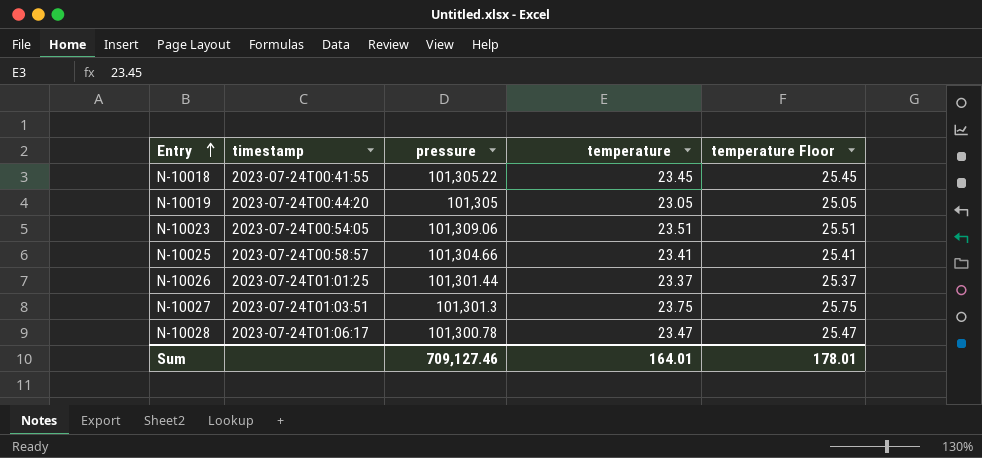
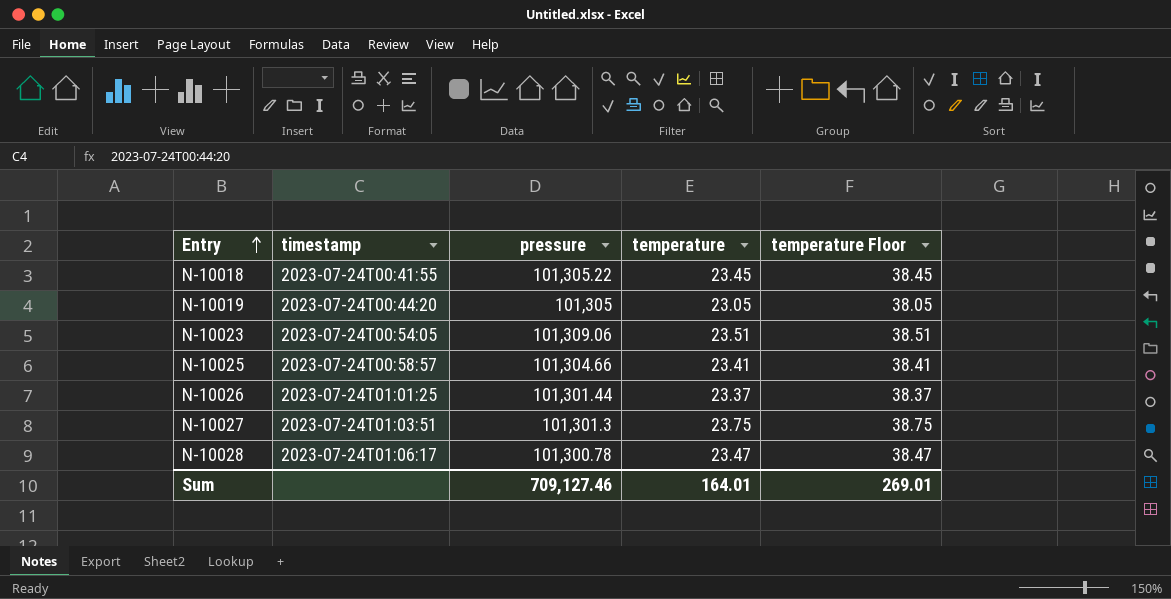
column temperature Floor | formula: [temperature] + 2 -> [temperature] + 15
Sum | temperature Floor: 178.01 -> 269.01

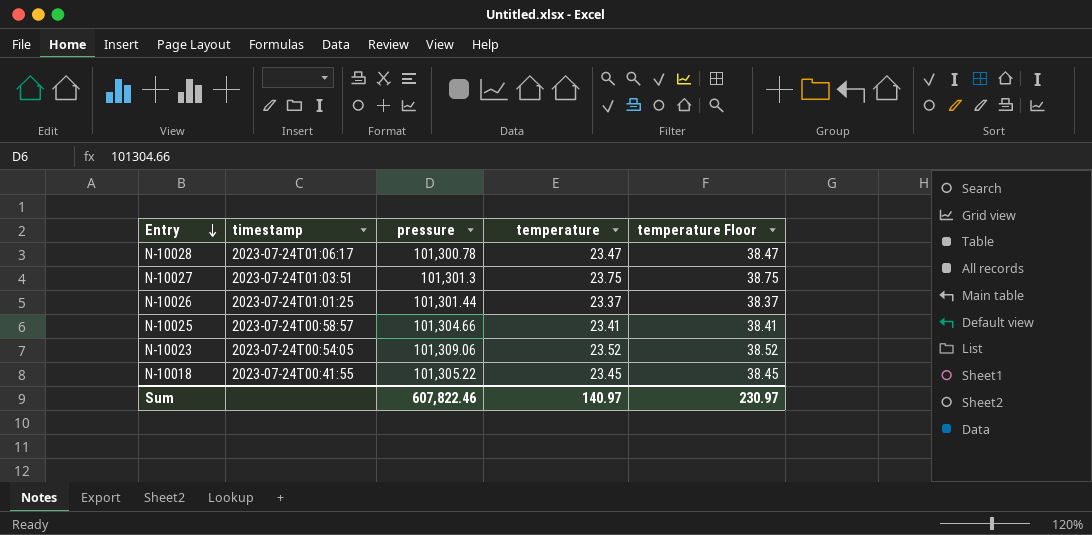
row order: Entry ascending -> Entry descending
row N-10019: 2023-07-24T00:44:20 | 101,305 | 23.05 | 38.05 -> none
N-10023 | temperature: 23.51 -> 23.52
N-10023 | temperature Floor: 38.51 -> 38.52
Sum | pressure: 709,127.46 -> 607,822.46
Sum | temperature: 164.01 -> 140.97
Sum | temperature Floor: 269.01 -> 230.97

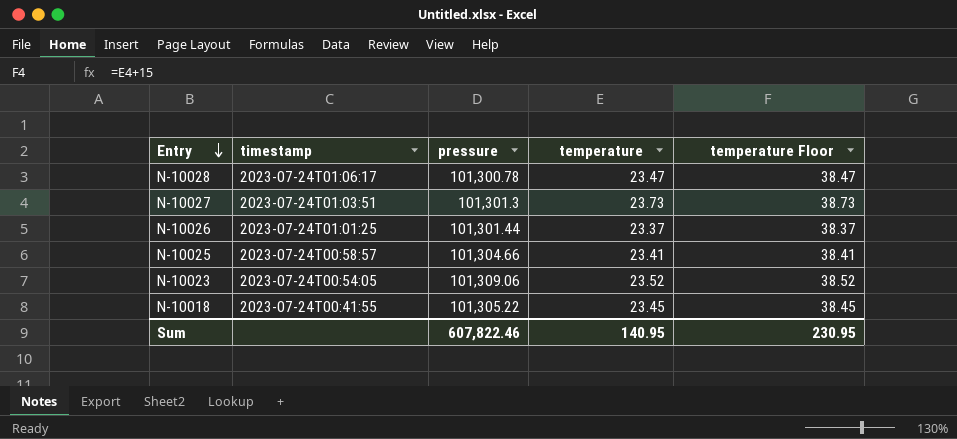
N-10027 | temperature: 23.75 -> 23.73
N-10027 | temperature Floor: 38.75 -> 38.73
Sum | temperature: 140.97 -> 140.95
Sum | temperature Floor: 230.97 -> 230.95

